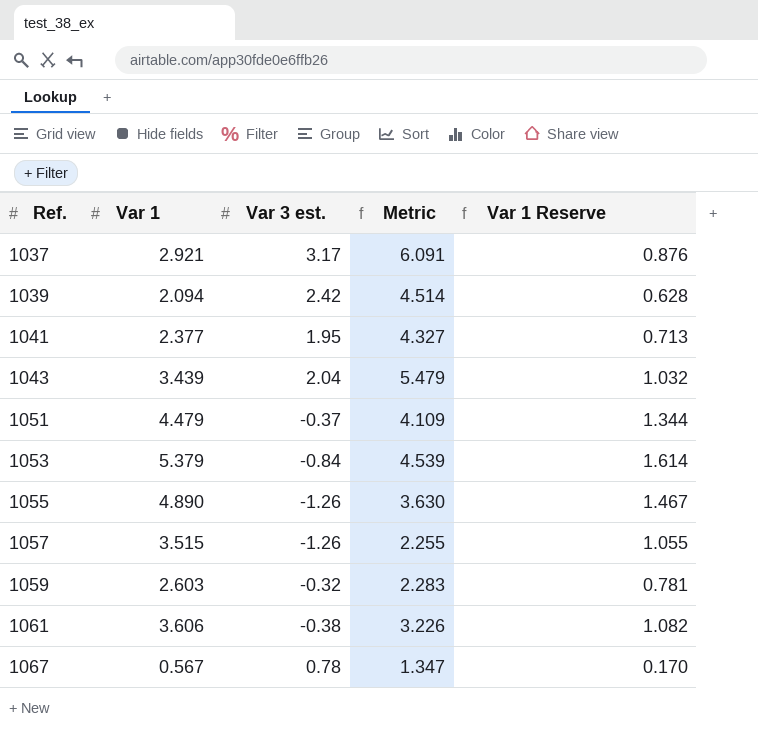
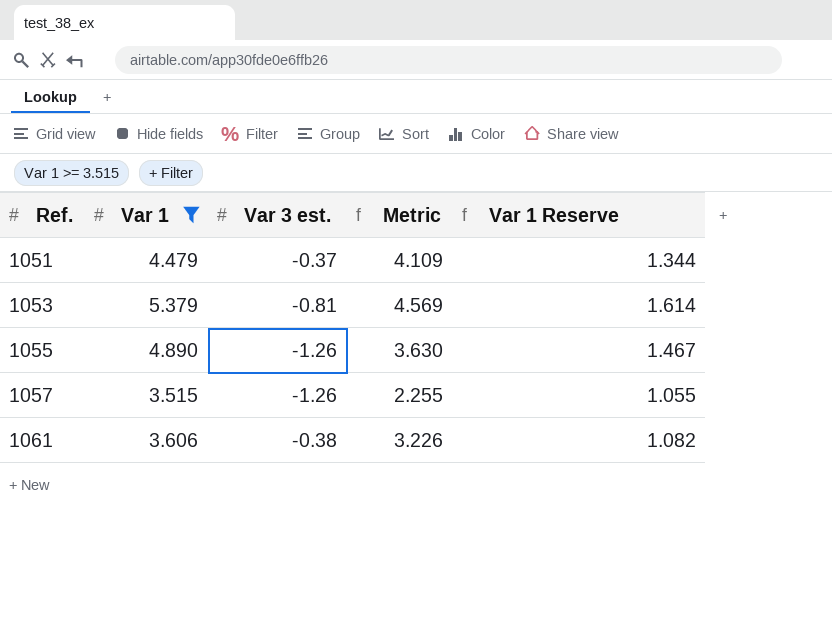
filter: none -> Var 1 >= 3.515
1053 | Var 3 est.: -0.84 -> -0.81
1053 | Metric: 4.539 -> 4.569

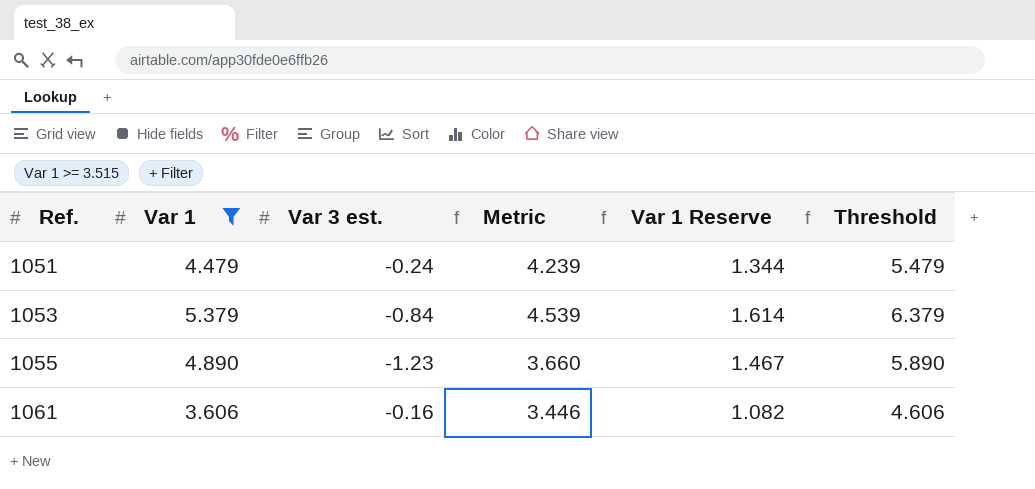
column Threshold | formula: none -> [Var 1] + 1
row 1057: 3.515 | -1.26 | 2.255 | 1.055 -> none
1051 | Var 3 est.: -0.37 -> -0.24
1051 | Metric: 4.109 -> 4.239
1053 | Var 3 est.: -0.81 -> -0.84
1053 | Metric: 4.569 -> 4.539
1055 | Var 3 est.: -1.26 -> -1.23
1055 | Metric: 3.630 -> 3.660
1061 | Var 3 est.: -0.38 -> -0.16
1061 | Metric: 3.226 -> 3.446

